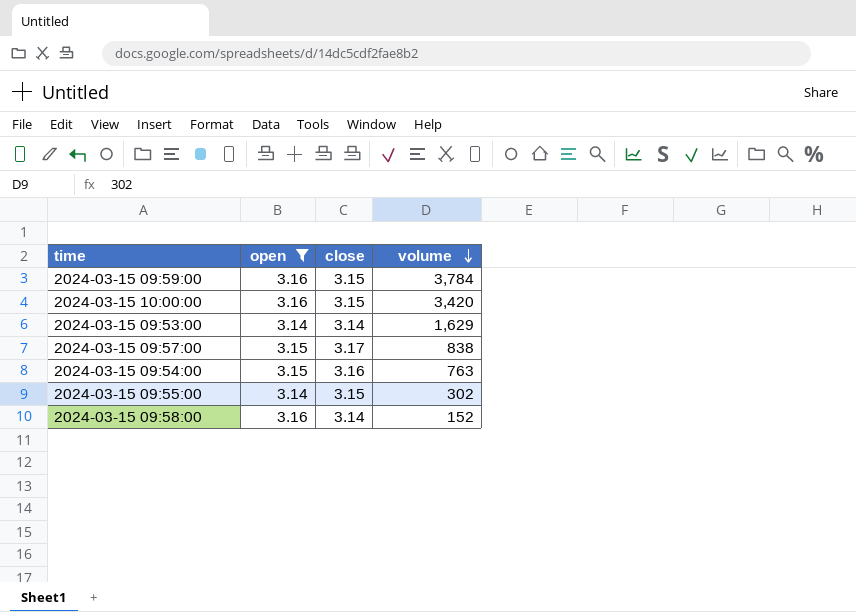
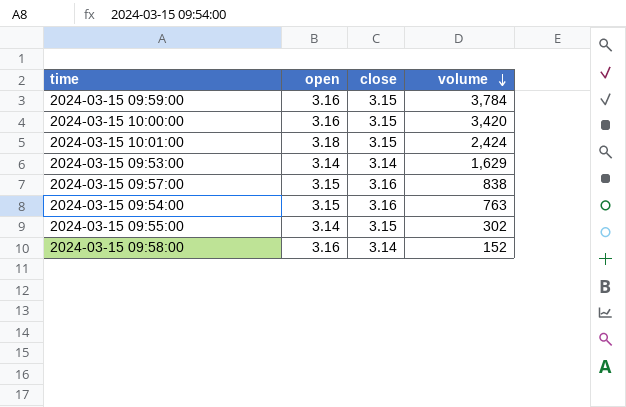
filter: open != 3.18 -> none
2024-03-15 09:57:00 | close: 3.17 -> 3.16

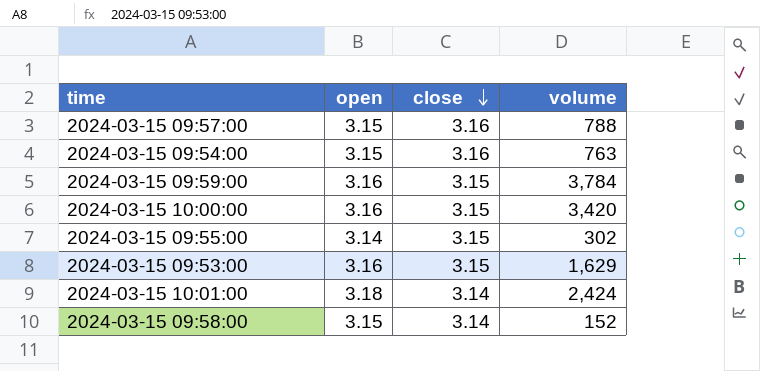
row order: volume descending -> close descending
2024-03-15 09:57:00 | volume: 838 -> 788
2024-03-15 09:53:00 | open: 3.14 -> 3.16
2024-03-15 09:53:00 | close: 3.14 -> 3.15
2024-03-15 10:01:00 | close: 3.15 -> 3.14
2024-03-15 09:58:00 | open: 3.16 -> 3.15

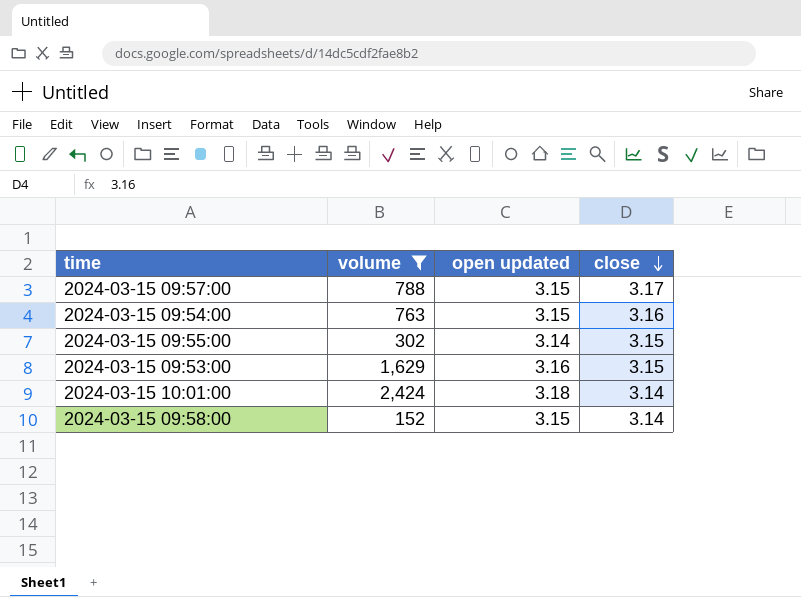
filter: none -> volume <= 2,424
column volume | position: 4 -> 2
column name: open -> open updated
2024-03-15 09:57:00 | close: 3.16 -> 3.17

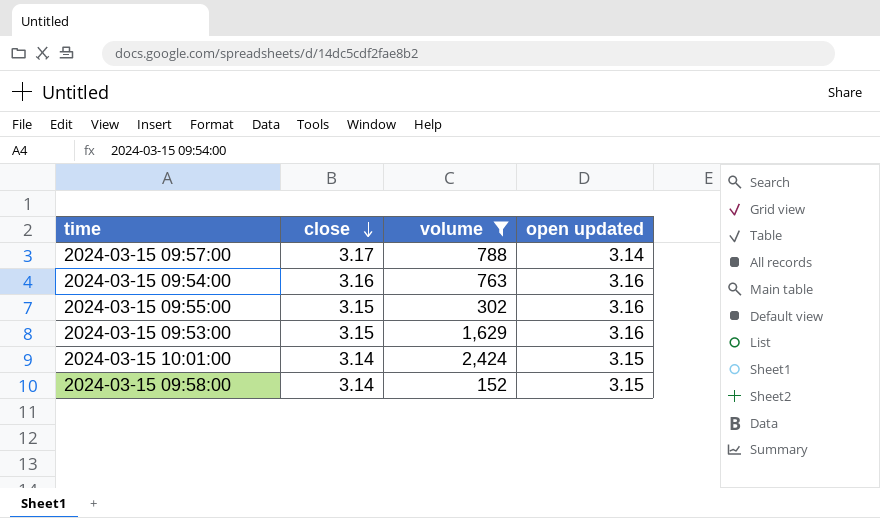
column close | position: 4 -> 2
2024-03-15 09:57:00 | open updated: 3.15 -> 3.14
2024-03-15 09:54:00 | open updated: 3.15 -> 3.16
2024-03-15 09:55:00 | open updated: 3.14 -> 3.16
2024-03-15 10:01:00 | open updated: 3.18 -> 3.15

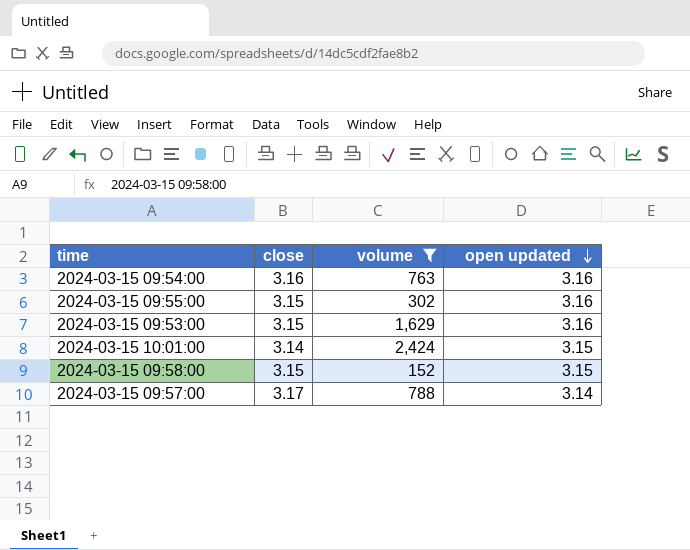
row order: close descending -> open updated descending
2024-03-15 09:58:00 | close: 3.14 -> 3.15

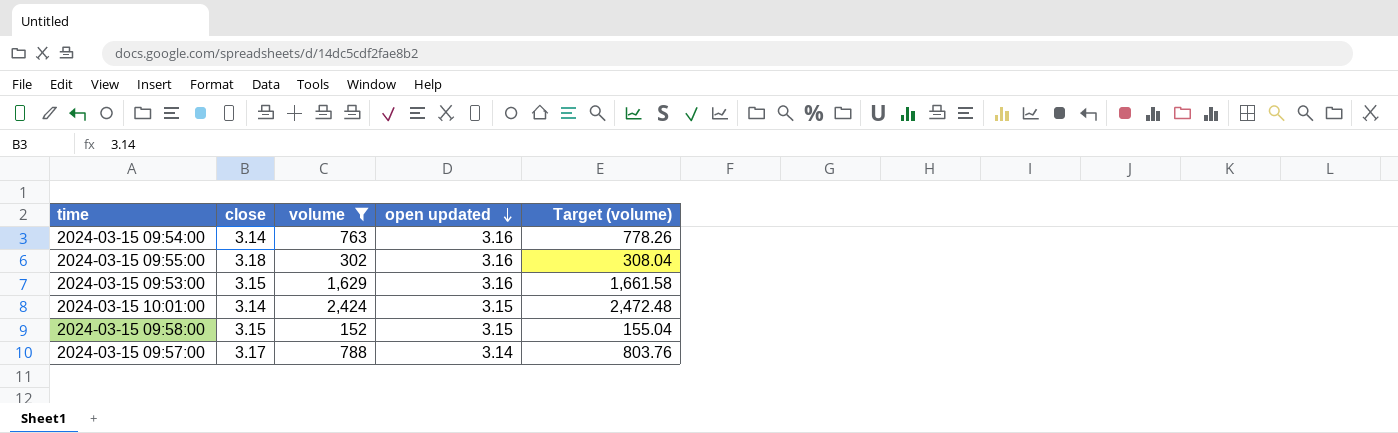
column Target (volume) | formula: none -> [volume] * 1.02
2024-03-15 09:54:00 | close: 3.16 -> 3.14
2024-03-15 09:55:00 | close: 3.15 -> 3.18

